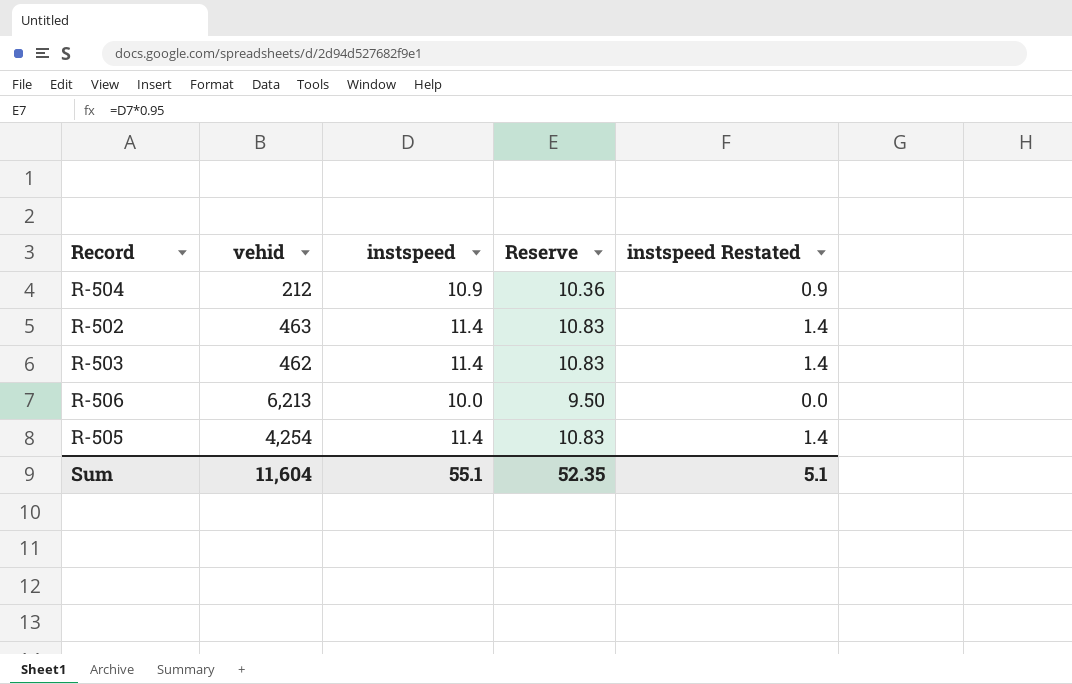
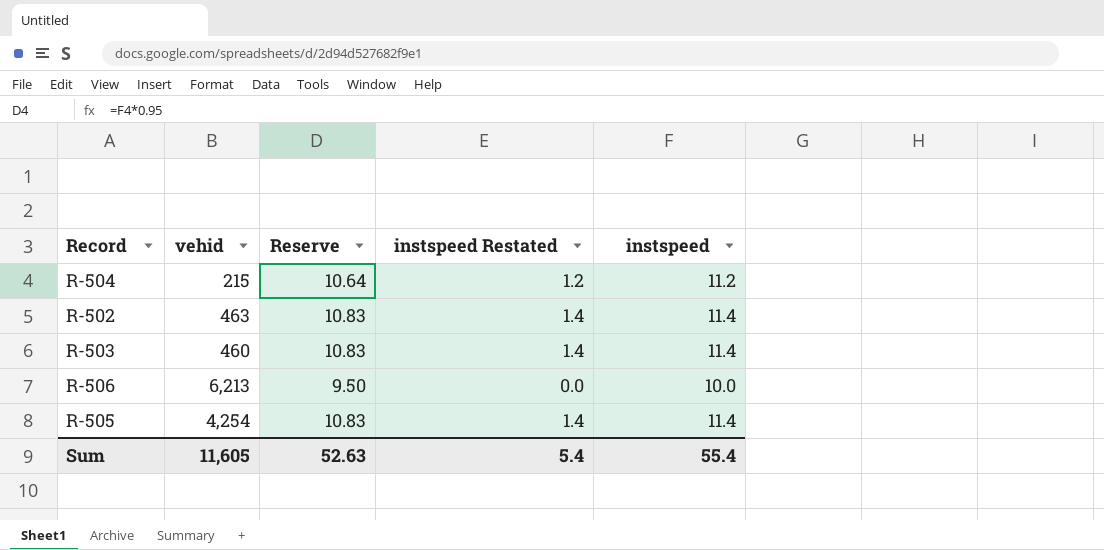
column instspeed | position: 3 -> 5
R-504 | vehid: 212 -> 215
R-504 | Reserve: 10.36 -> 10.64
R-504 | instspeed Restated: 0.9 -> 1.2
R-504 | instspeed: 10.9 -> 11.2
R-503 | vehid: 462 -> 460
Sum | vehid: 11,604 -> 11,605
Sum | Reserve: 52.35 -> 52.63
Sum | instspeed Restated: 5.1 -> 5.4
Sum | instspeed: 55.1 -> 55.4

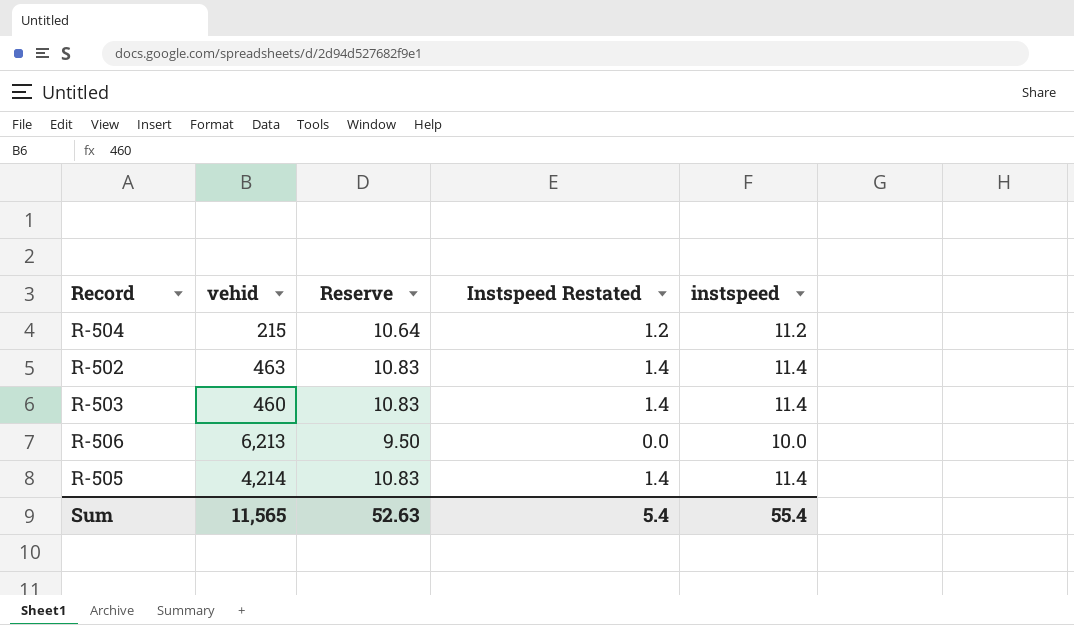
column name: instspeed Restated -> Instspeed Restated
R-505 | vehid: 4,254 -> 4,214
Sum | vehid: 11,605 -> 11,565

